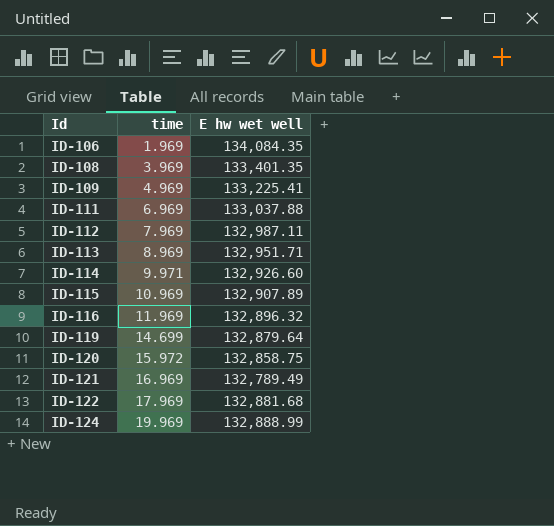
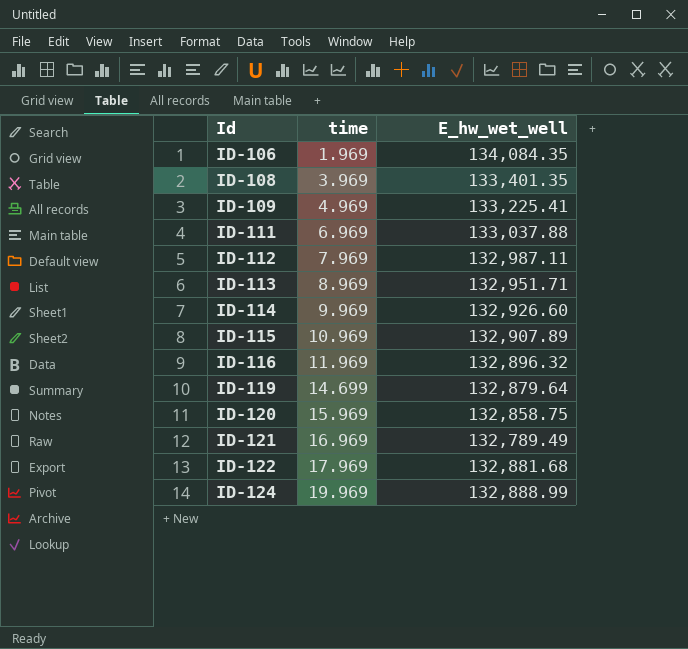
column name: E hw wet well -> E_hw_wet_well
ID-114 | time: 9.971 -> 9.969
ID-120 | time: 15.972 -> 15.969

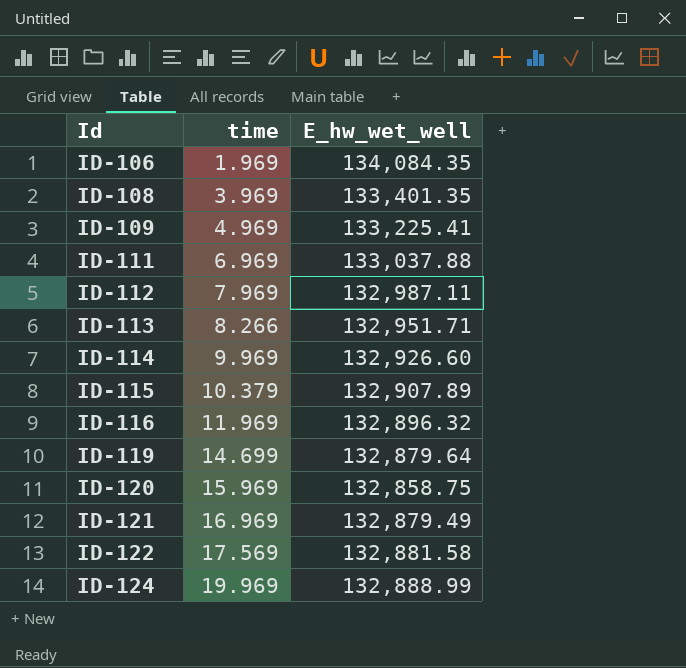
ID-113 | time: 8.969 -> 8.266
ID-115 | time: 10.969 -> 10.379
ID-121 | E_hw_wet_well: 132,789.49 -> 132,879.49
ID-122 | time: 17.969 -> 17.569
ID-122 | E_hw_wet_well: 132,881.68 -> 132,881.58

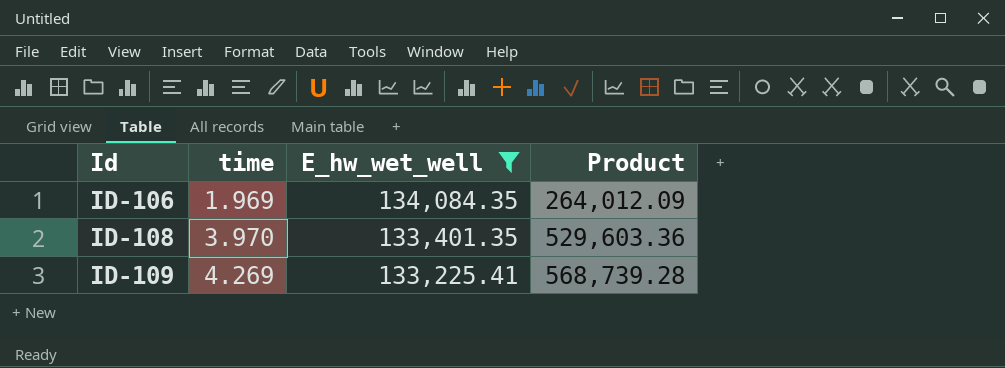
filter: none -> E_hw_wet_well >= 133,225.41
column Product | formula: none -> [time] * [E_hw_wet_well]
ID-108 | time: 3.969 -> 3.970
ID-109 | time: 4.969 -> 4.269

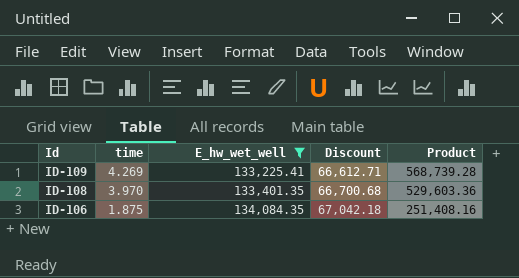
row order: Id ascending -> Id descending
column Discount | formula: none -> [E_hw_wet_well] * 0.5
ID-106 | time: 1.969 -> 1.875
ID-106 | Product: 264,012.09 -> 251,408.16

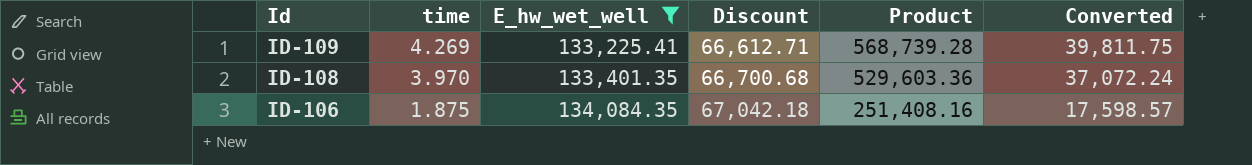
column Converted | formula: none -> [Product] * 0.07

